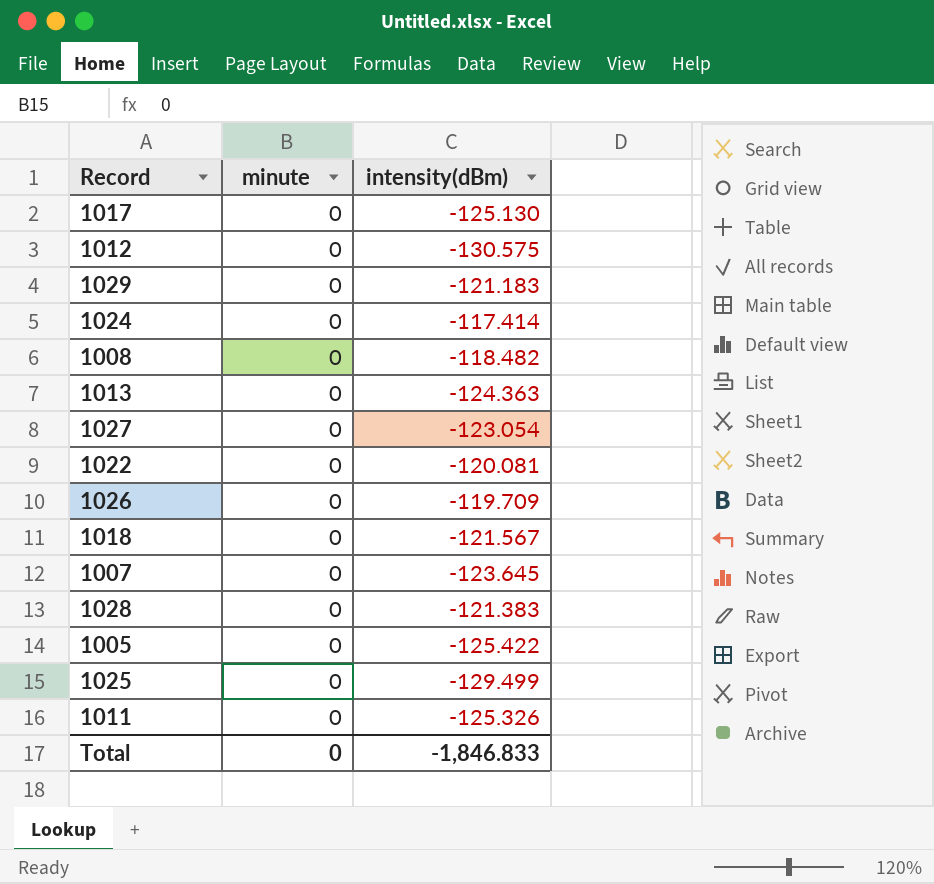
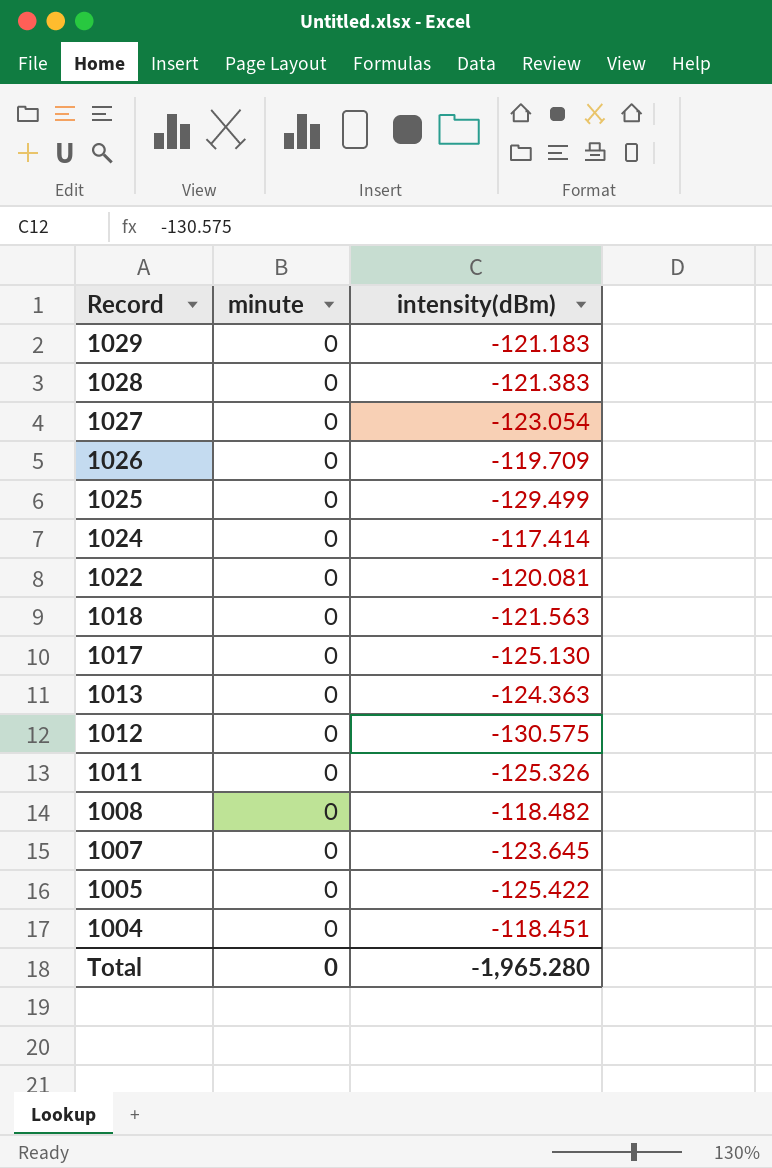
row order: none -> Record descending
1018 | intensity(dBm): -121.567 -> -121.563
row 1004: none -> 0 | -118.451
Total | intensity(dBm): -1,846.833 -> -1,965.280

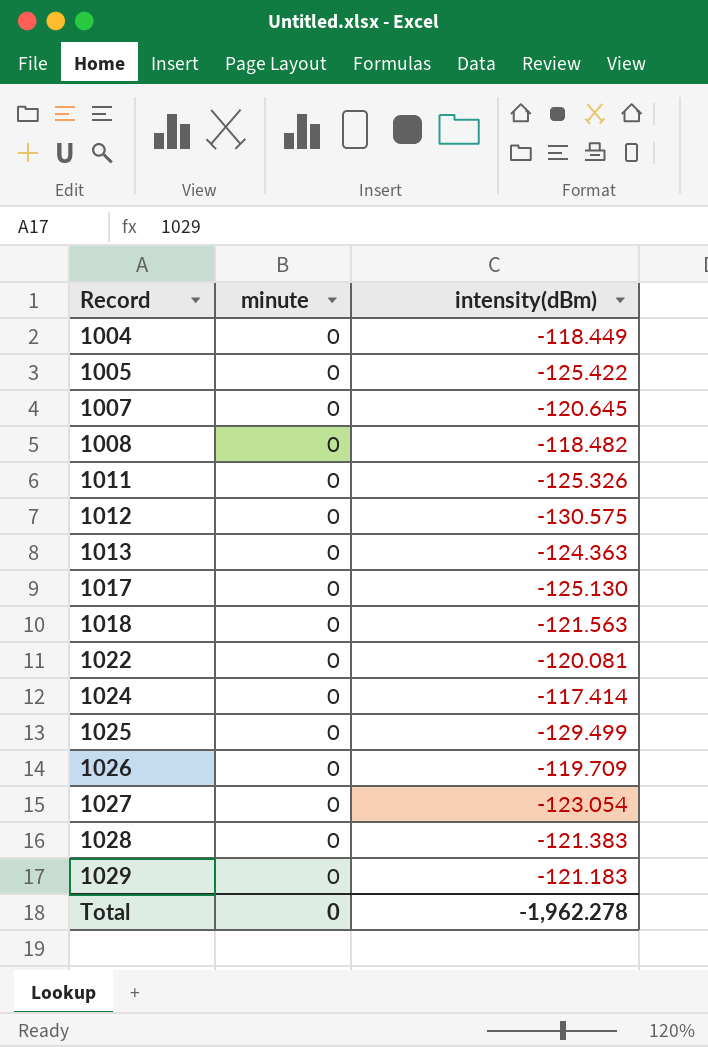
row order: Record descending -> Record ascending
1004 | intensity(dBm): -118.451 -> -118.449
1007 | intensity(dBm): -123.645 -> -120.645
Total | intensity(dBm): -1,965.280 -> -1,962.278

